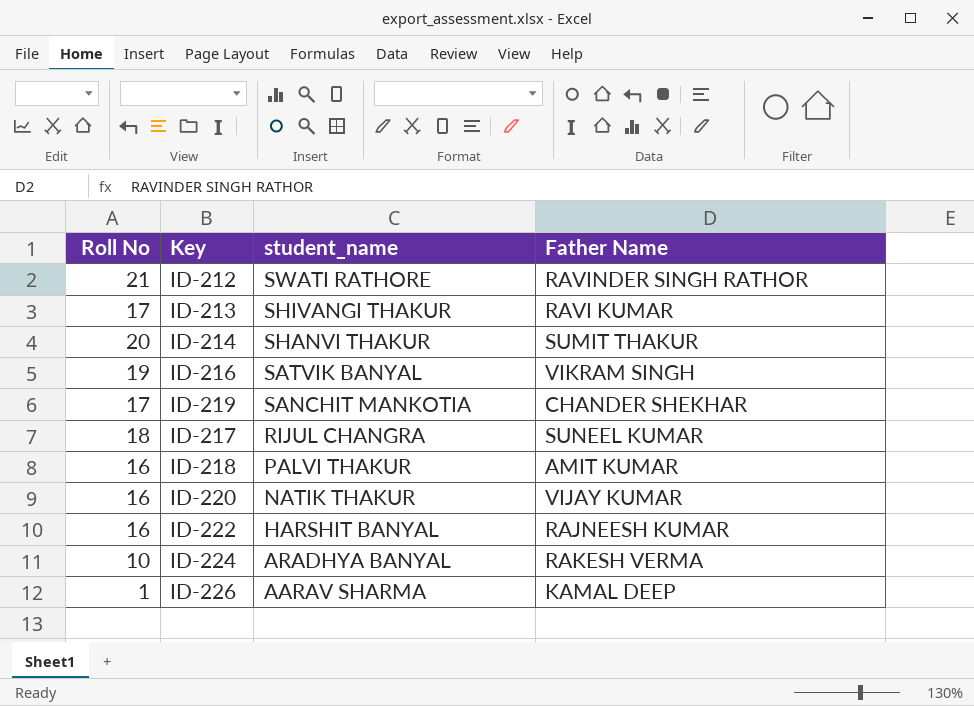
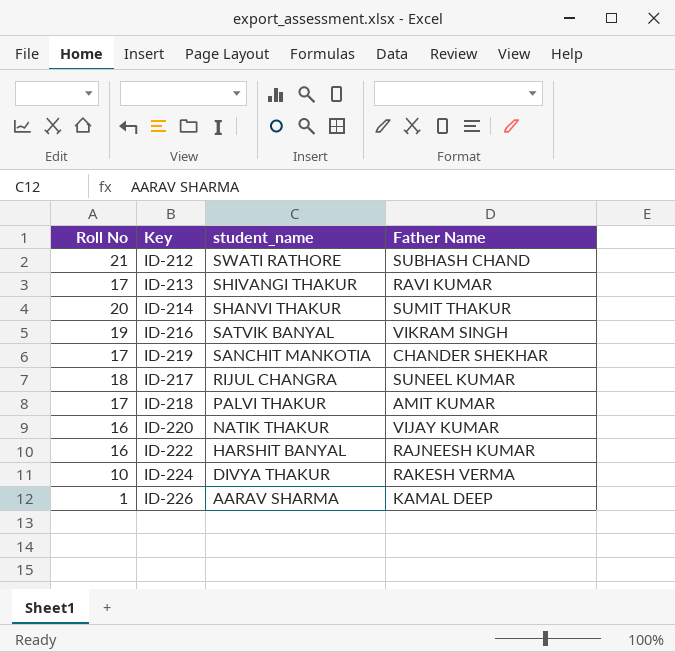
ID-212 | Father Name: RAVINDER SINGH RATHOR -> SUBHASH CHAND
ID-218 | Roll No: 16 -> 17
ID-224 | student_name: ARADHYA BANYAL -> DIVYA THAKUR

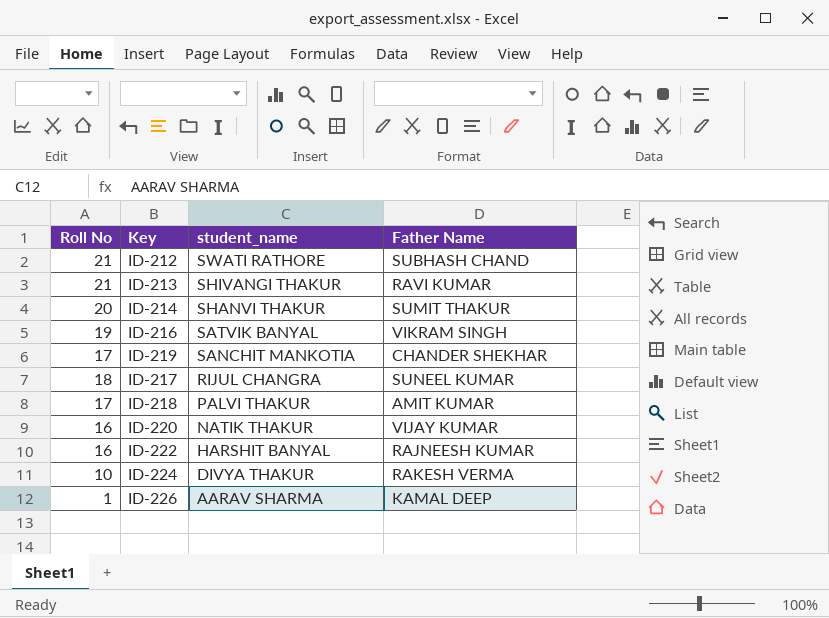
ID-213 | Roll No: 17 -> 21

